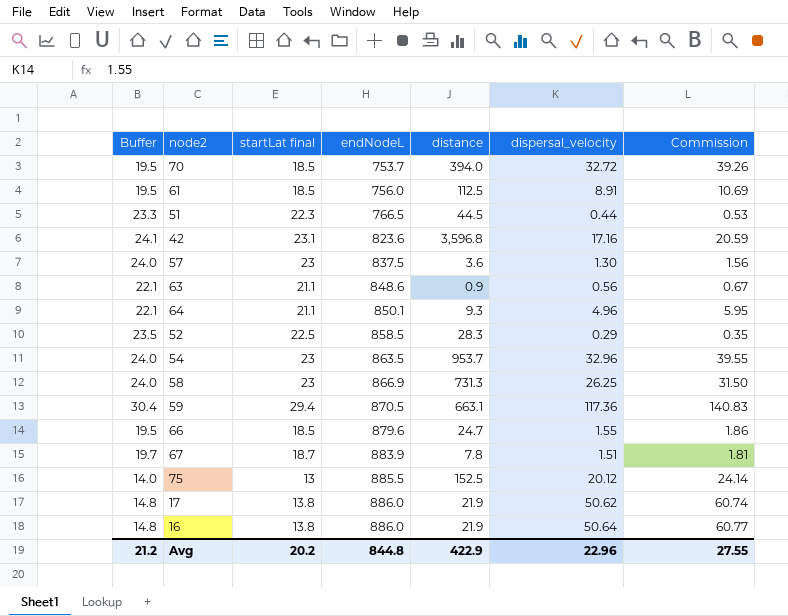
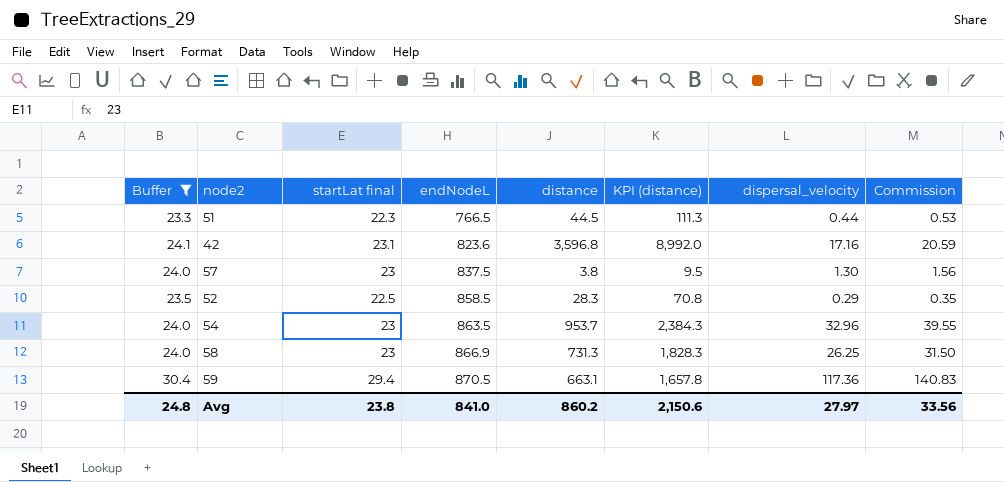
filter: none -> Buffer >= 23.3
column KPI (distance) | formula: none -> [distance] * 2.5
57 | distance: 3.6 -> 3.8
Avg | Buffer: 21.2 -> 24.8
Avg | startLat final: 20.2 -> 23.8
Avg | endNodeL: 844.8 -> 841.0
Avg | distance: 422.9 -> 860.2
Avg | dispersal_velocity: 22.96 -> 27.97
Avg | Commission: 27.55 -> 33.56

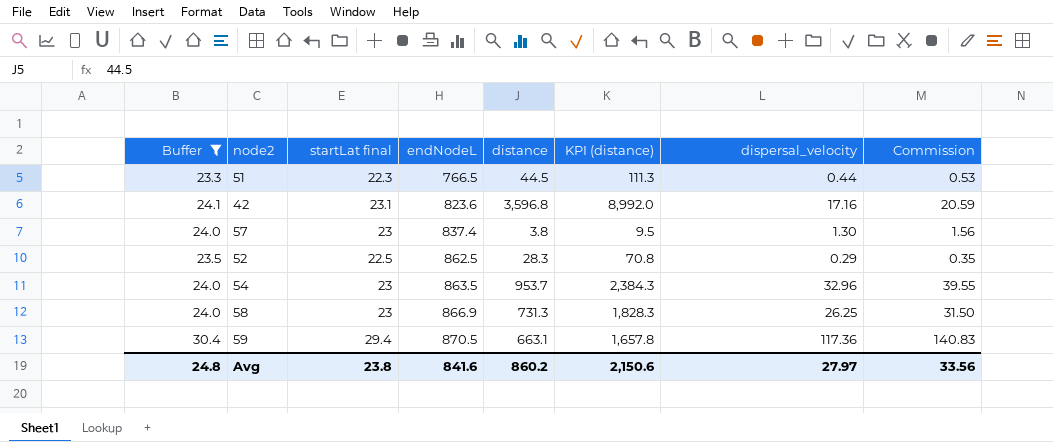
57 | endNodeL: 837.5 -> 837.4
52 | endNodeL: 858.5 -> 862.5
Avg | endNodeL: 841.0 -> 841.6

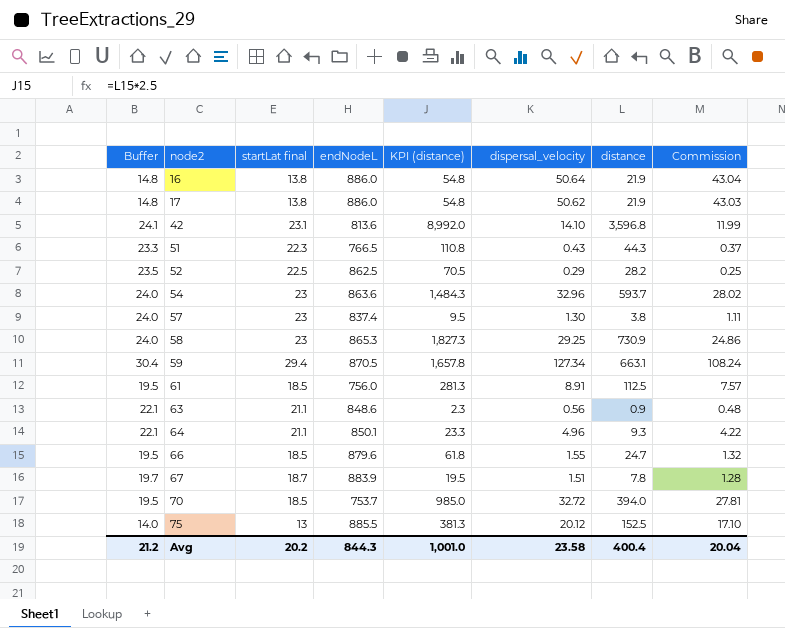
filter: Buffer >= 23.3 -> none
row order: endNodeL ascending -> node2 ascending
column distance | position: 5 -> 7
column Commission | formula: [dispersal_velocity] * 1.2 -> [dispersal_velocity] * 0.85
42 | endNodeL: 823.6 -> 813.6
42 | dispersal_velocity: 17.16 -> 14.10
51 | KPI (distance): 111.3 -> 110.8
51 | dispersal_velocity: 0.44 -> 0.43
51 | distance: 44.5 -> 44.3
52 | KPI (distance): 70.8 -> 70.5
52 | distance: 28.3 -> 28.2
54 | endNodeL: 863.5 -> 863.6
54 | KPI (distance): 2,384.3 -> 1,484.3
54 | distance: 953.7 -> 593.7
58 | endNodeL: 866.9 -> 865.3
58 | KPI (distance): 1,828.3 -> 1,827.3
58 | dispersal_velocity: 26.25 -> 29.25
58 | distance: 731.3 -> 730.9
59 | dispersal_velocity: 117.36 -> 127.34
Avg | Buffer: 24.8 -> 21.2
Avg | startLat final: 23.8 -> 20.2
Avg | endNodeL: 841.6 -> 844.3
Avg | KPI (distance): 2,150.6 -> 1,001.0
Avg | dispersal_velocity: 27.97 -> 23.58
Avg | distance: 860.2 -> 400.4
Avg | Commission: 33.56 -> 20.04

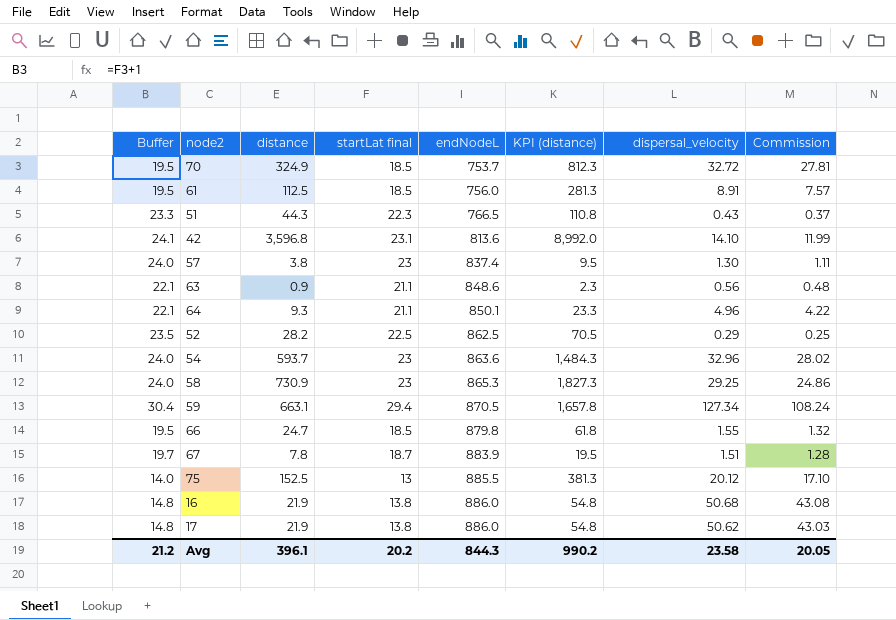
row order: node2 ascending -> endNodeL ascending
column distance | position: 7 -> 3
70 | distance: 394.0 -> 324.9
70 | KPI (distance): 985.0 -> 812.3
66 | endNodeL: 879.6 -> 879.8
16 | dispersal_velocity: 50.64 -> 50.68
16 | Commission: 43.04 -> 43.08
Avg | distance: 400.4 -> 396.1
Avg | KPI (distance): 1,001.0 -> 990.2
Avg | Commission: 20.04 -> 20.05

